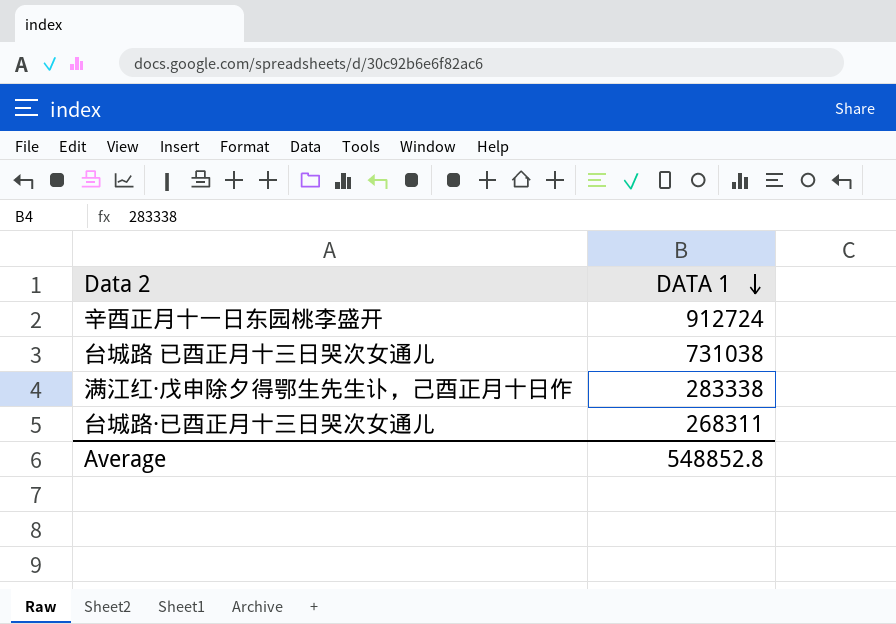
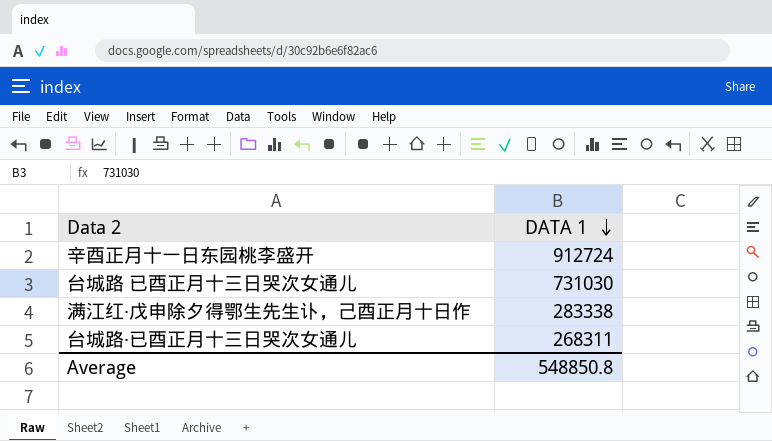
台城路 已酉正月十三日哭次女通儿 | DATA 1: 731038 -> 731030
Average | DATA 1: 548852.8 -> 548850.8

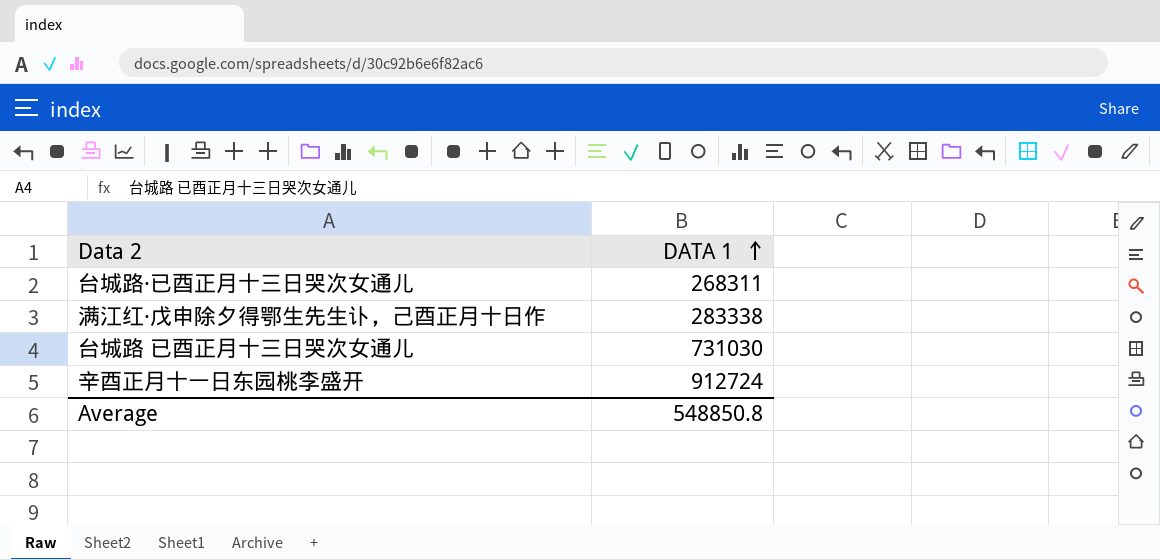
row order: DATA 1 descending -> DATA 1 ascending

